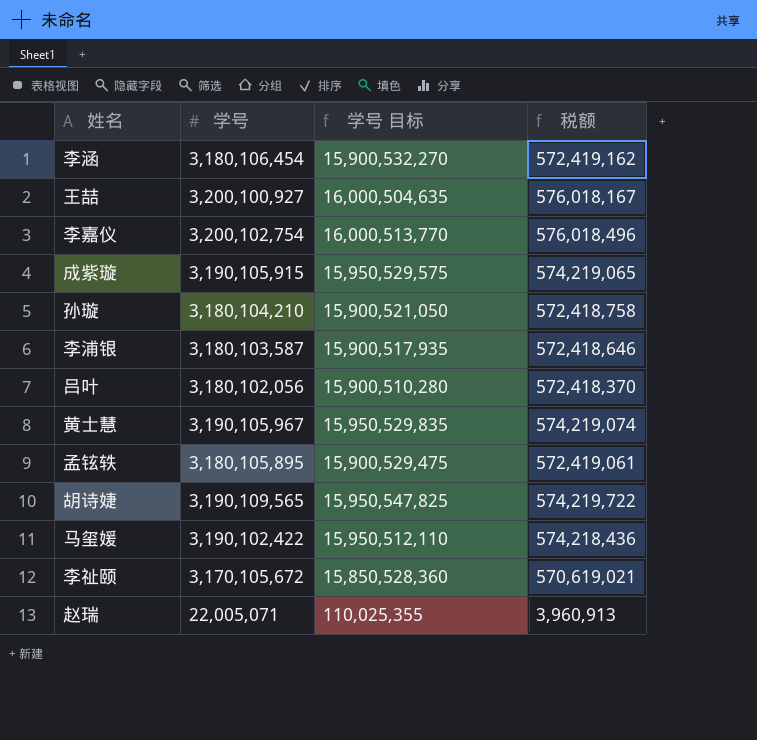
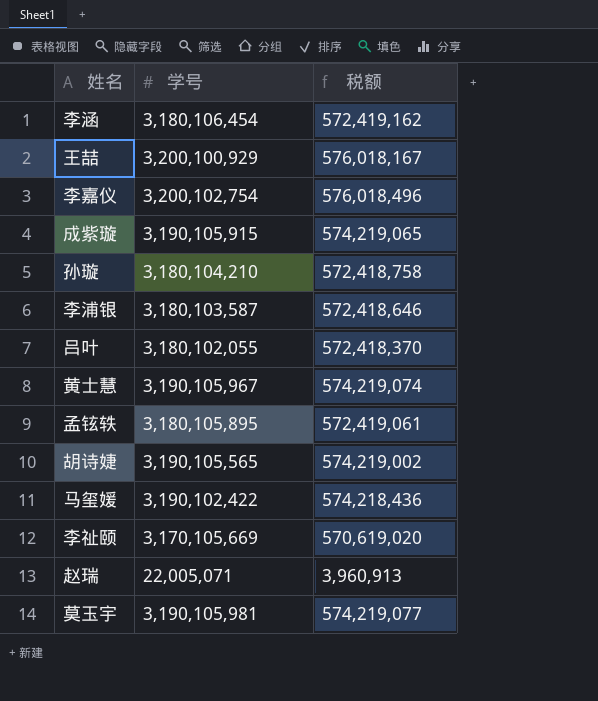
column 学号 目标 | formula: [学号] * 5 -> none
王喆 | 学号: 3,200,100,927 -> 3,200,100,929
吕叶 | 学号: 3,180,102,056 -> 3,180,102,055
胡诗婕 | 学号: 3,190,109,565 -> 3,190,105,565
胡诗婕 | 税额: 574,219,722 -> 574,219,002
李祉颐 | 学号: 3,170,105,672 -> 3,170,105,669
李祉颐 | 税额: 570,619,021 -> 570,619,020
row 莫玉宇: none -> 3,190,105,981 | 574,219,077

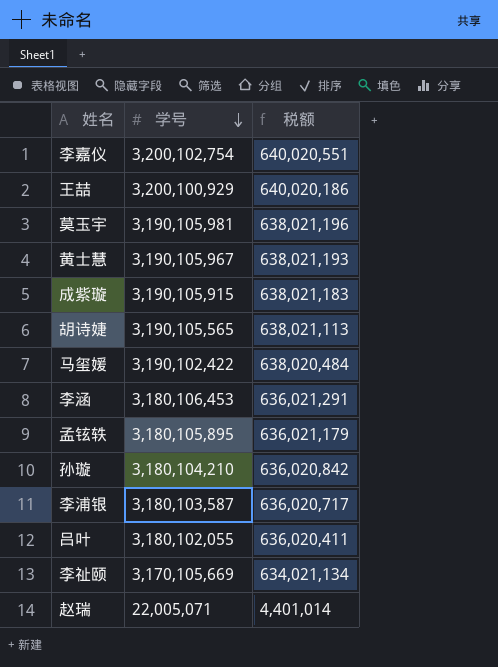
row order: none -> 学号 descending
column 税额 | formula: [学号] * 0.18 -> [学号] * 0.2
李涵 | 学号: 3,180,106,454 -> 3,180,106,453

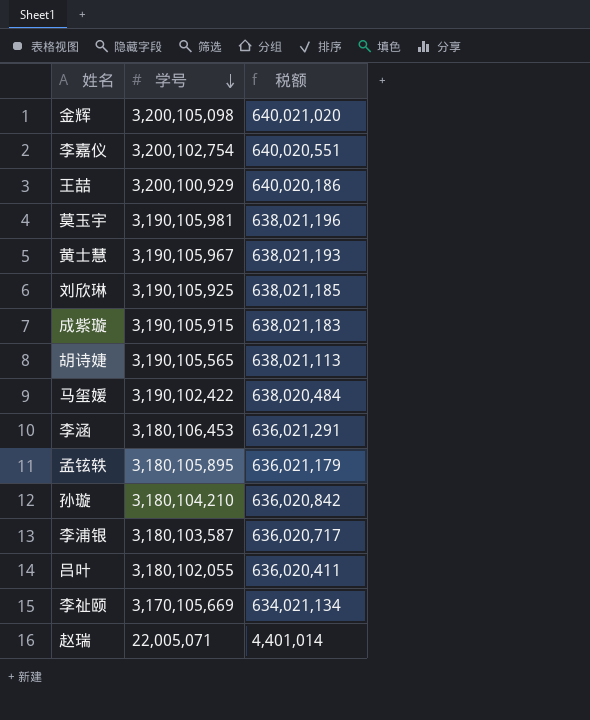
row 金辉: none -> 3,200,105,098 | 640,021,020
row 刘欣琳: none -> 3,190,105,925 | 638,021,185

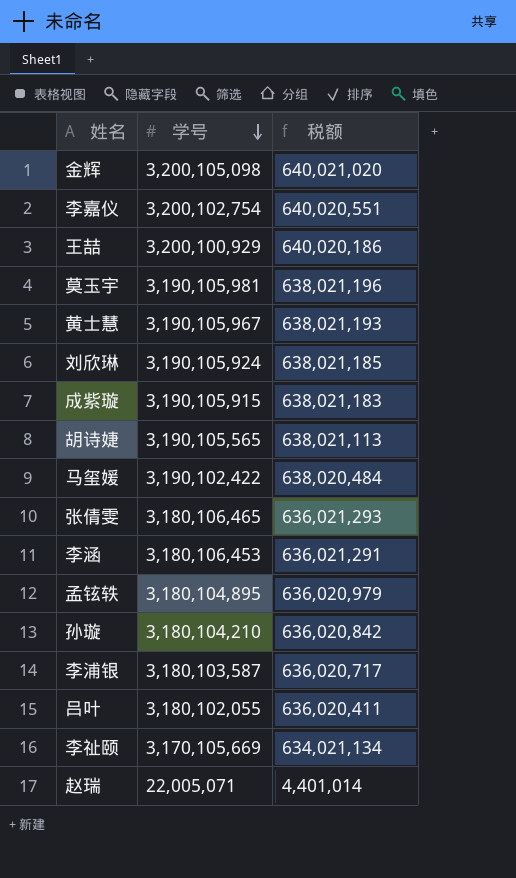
刘欣琳 | 学号: 3,190,105,925 -> 3,190,105,924
row 张倩雯: none -> 3,180,106,465 | 636,021,293
孟铉轶 | 学号: 3,180,105,895 -> 3,180,104,895
孟铉轶 | 税额: 636,021,179 -> 636,020,979

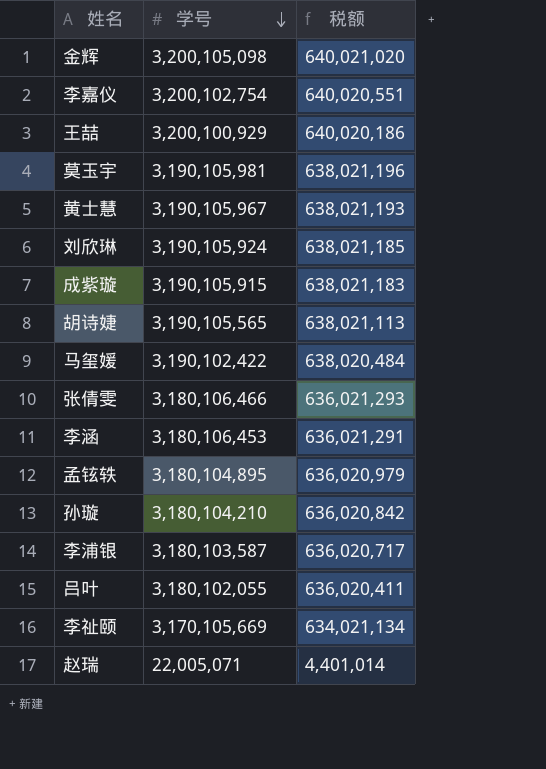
张倩雯 | 学号: 3,180,106,465 -> 3,180,106,466

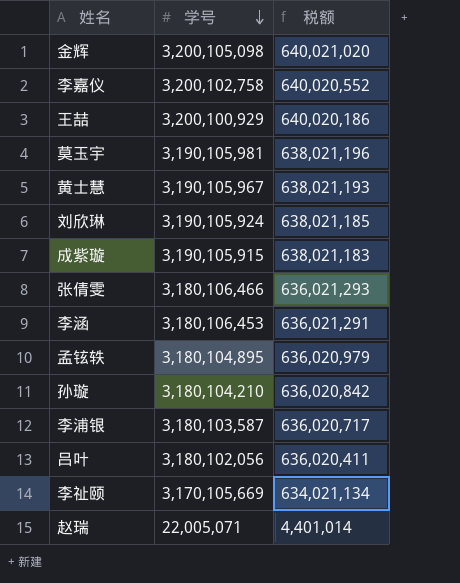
row 胡诗婕: 3,190,105,565 | 638,021,113 -> none
row 马玺媛: 3,190,102,422 | 638,020,484 -> none
李嘉仪 | 学号: 3,200,102,754 -> 3,200,102,758
李嘉仪 | 税额: 640,020,551 -> 640,020,552
吕叶 | 学号: 3,180,102,055 -> 3,180,102,056

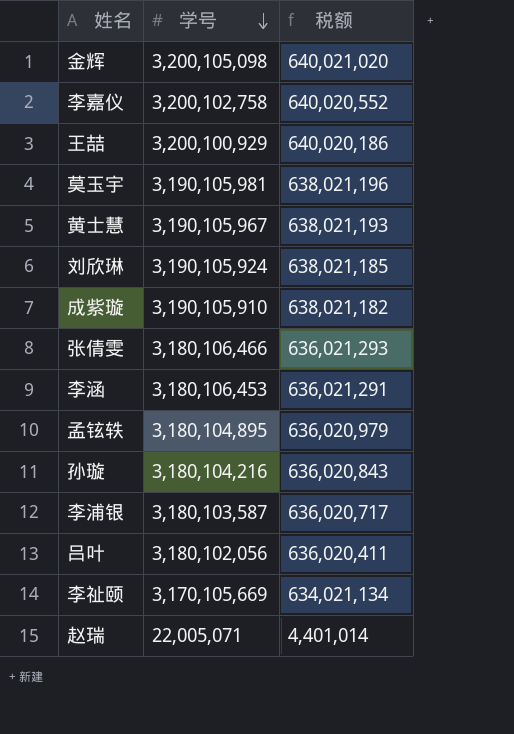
成紫璇 | 学号: 3,190,105,915 -> 3,190,105,910
成紫璇 | 税额: 638,021,183 -> 638,021,182
孙璇 | 学号: 3,180,104,210 -> 3,180,104,216
孙璇 | 税额: 636,020,842 -> 636,020,843

